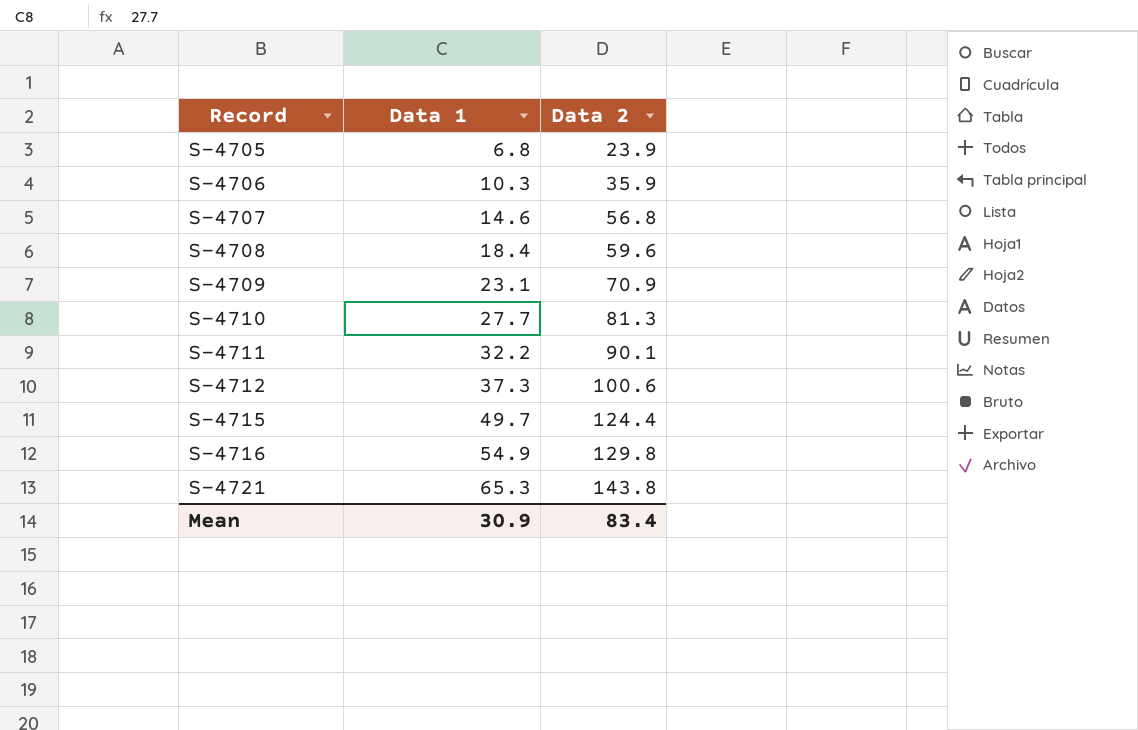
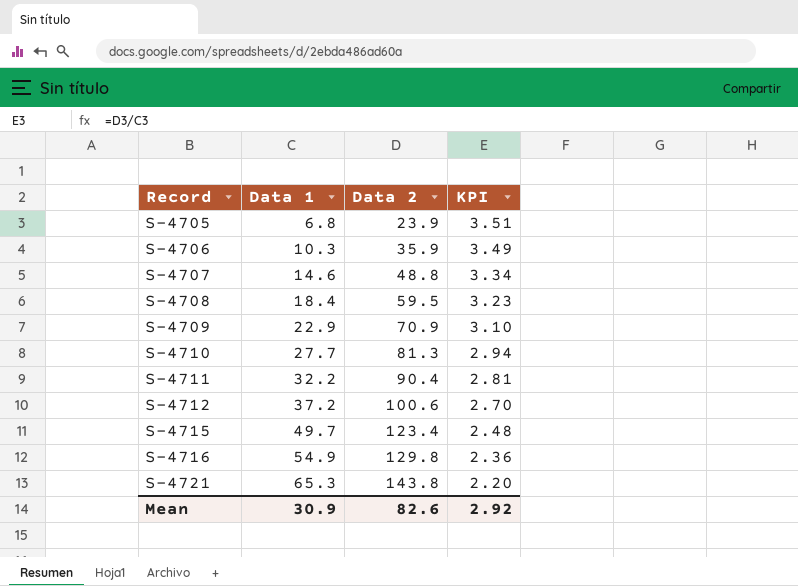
column KPI | formula: none -> [Data 2] / [Data 1]
S-4707 | Data 2: 56.8 -> 48.8
S-4708 | Data 2: 59.6 -> 59.5
S-4709 | Data 1: 23.1 -> 22.9
S-4711 | Data 2: 90.1 -> 90.4
S-4712 | Data 1: 37.3 -> 37.2
S-4715 | Data 2: 124.4 -> 123.4
Mean | Data 2: 83.4 -> 82.6

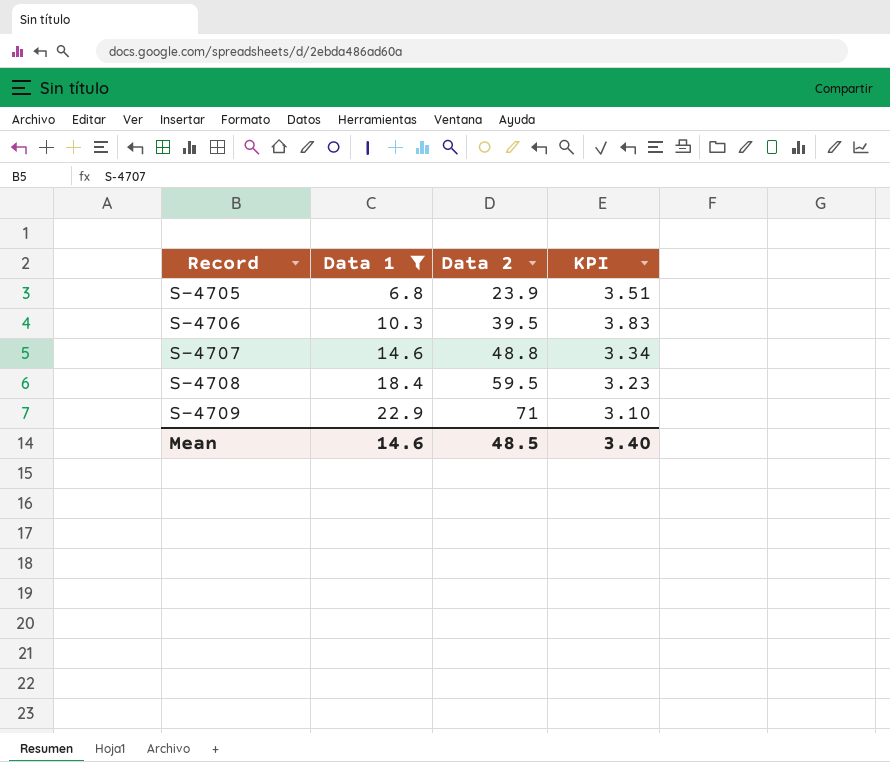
filter: none -> Data 1 <= 22.9
S-4706 | Data 2: 35.9 -> 39.5
S-4706 | KPI: 3.49 -> 3.83
S-4709 | Data 2: 70.9 -> 71
Mean | Data 1: 30.9 -> 14.6
Mean | Data 2: 82.6 -> 48.5
Mean | KPI: 2.92 -> 3.40

